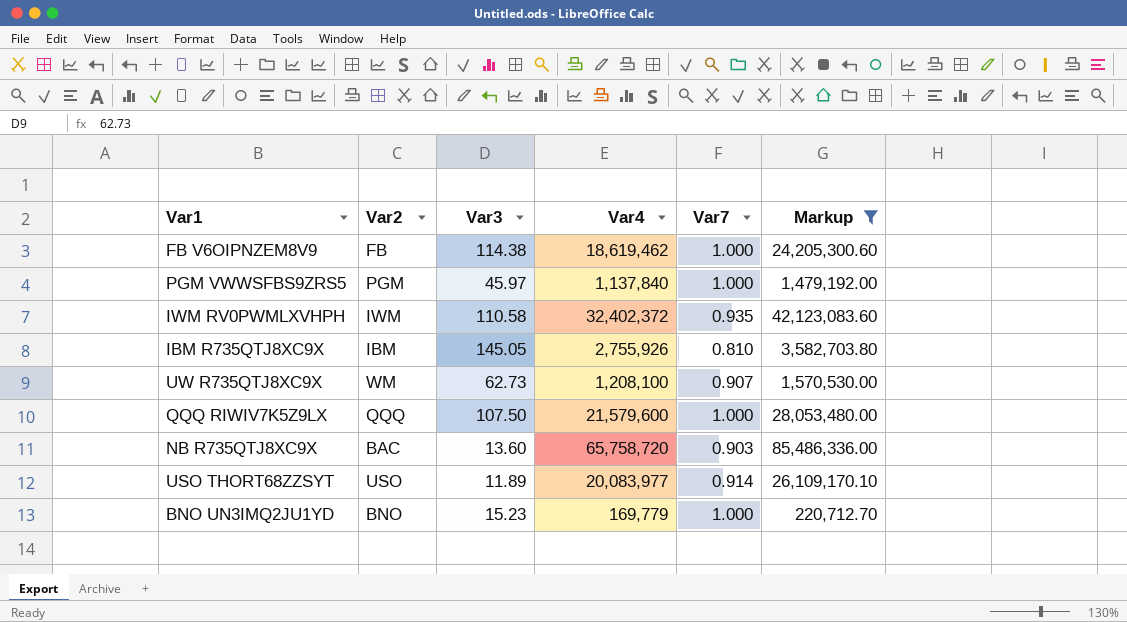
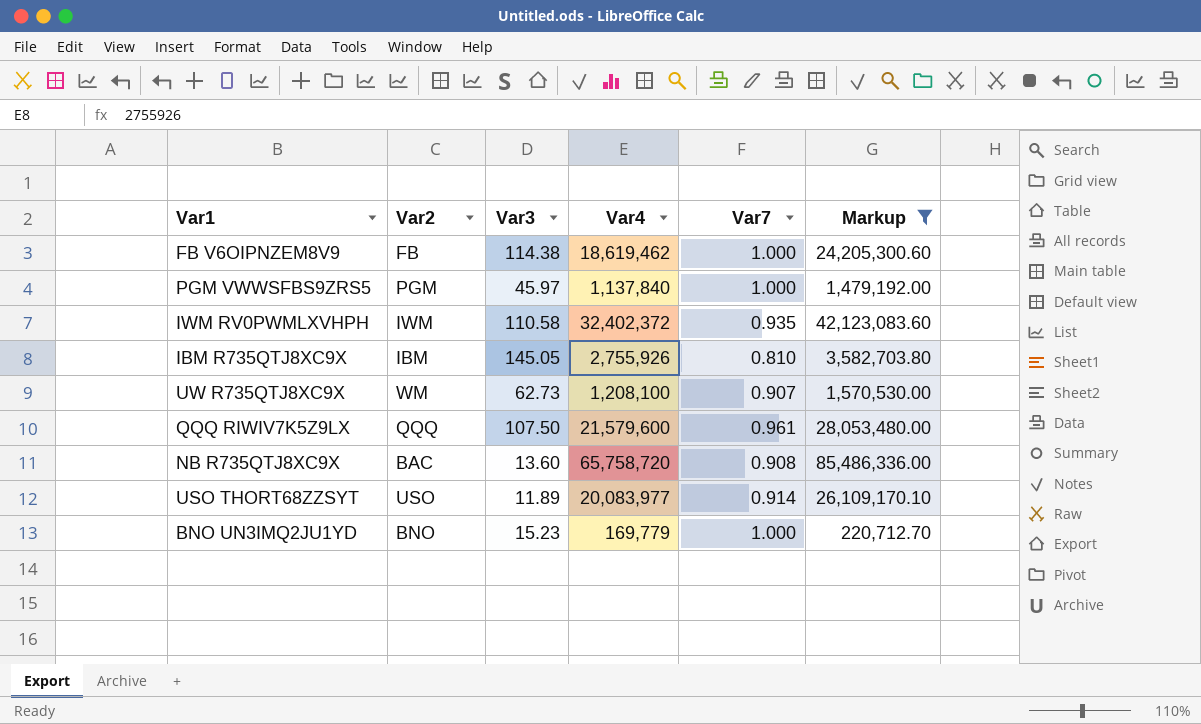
QQQ RIWIV7K5Z9LX | Var7: 1.000 -> 0.961
NB R735QTJ8XC9X | Var7: 0.903 -> 0.908

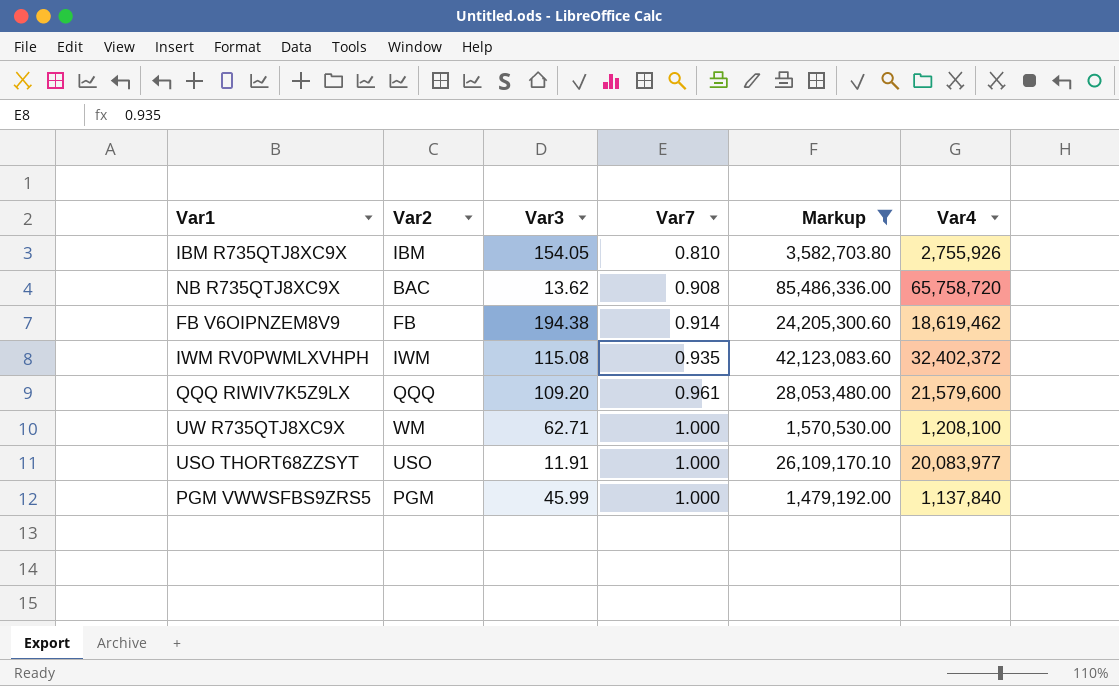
row order: none -> Var7 ascending
column Var4 | position: 4 -> 6
row BNO UN3IMQ2JU1YD: BNO | 15.23 | 169,779 | 1.000 | 220,712.70 -> none
IBM R735QTJ8XC9X | Var3: 145.05 -> 154.05
NB R735QTJ8XC9X | Var3: 13.60 -> 13.62
FB V6OIPNZEM8V9 | Var3: 114.38 -> 194.38
FB V6OIPNZEM8V9 | Var7: 1.000 -> 0.914
IWM RV0PWMLXVHPH | Var3: 110.58 -> 115.08
QQQ RIWIV7K5Z9LX | Var3: 107.50 -> 109.20
UW R735QTJ8XC9X | Var3: 62.73 -> 62.71
UW R735QTJ8XC9X | Var7: 0.907 -> 1.000
USO THORT68ZZSYT | Var3: 11.89 -> 11.91
USO THORT68ZZSYT | Var7: 0.914 -> 1.000
PGM VWWSFBS9ZRS5 | Var3: 45.97 -> 45.99

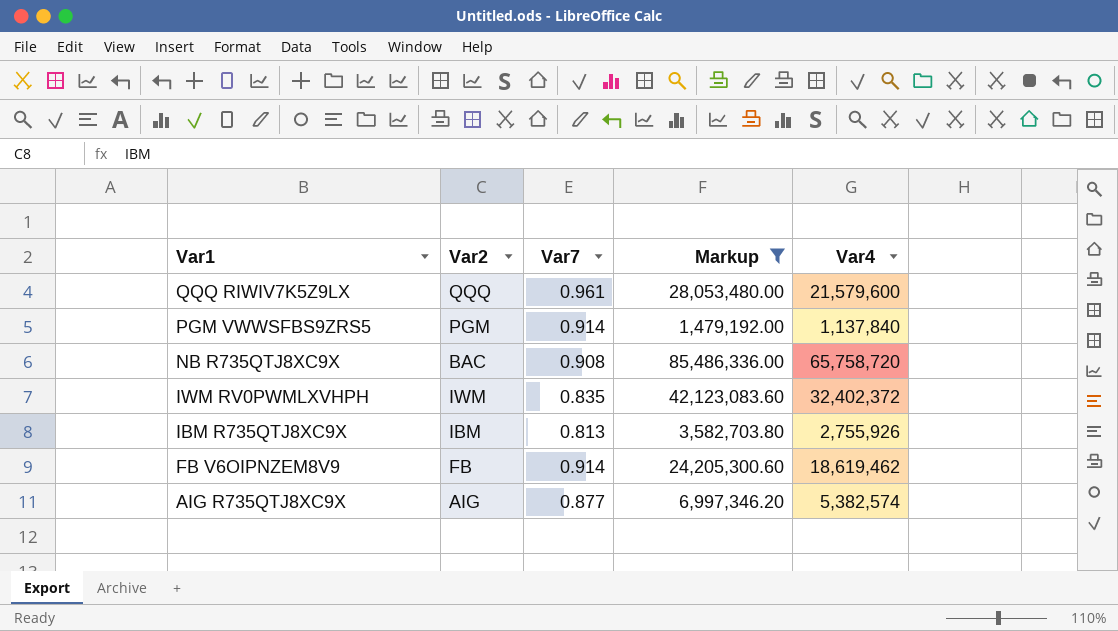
row order: Var7 ascending -> Var1 descending
column Var3 | position: 3 -> none
row UW R735QTJ8XC9X: WM | 62.71 | 1.000 | 1,570,530.00 | 1,208,100 -> none
row USO THORT68ZZSYT: USO | 11.91 | 1.000 | 26,109,170.10 | 20,083,977 -> none
PGM VWWSFBS9ZRS5 | Var7: 1.000 -> 0.914
IWM RV0PWMLXVHPH | Var7: 0.935 -> 0.835
IBM R735QTJ8XC9X | Var7: 0.810 -> 0.813
row AIG R735QTJ8XC9X: none -> AIG | 0.877 | 6,997,346.20 | 5,382,574

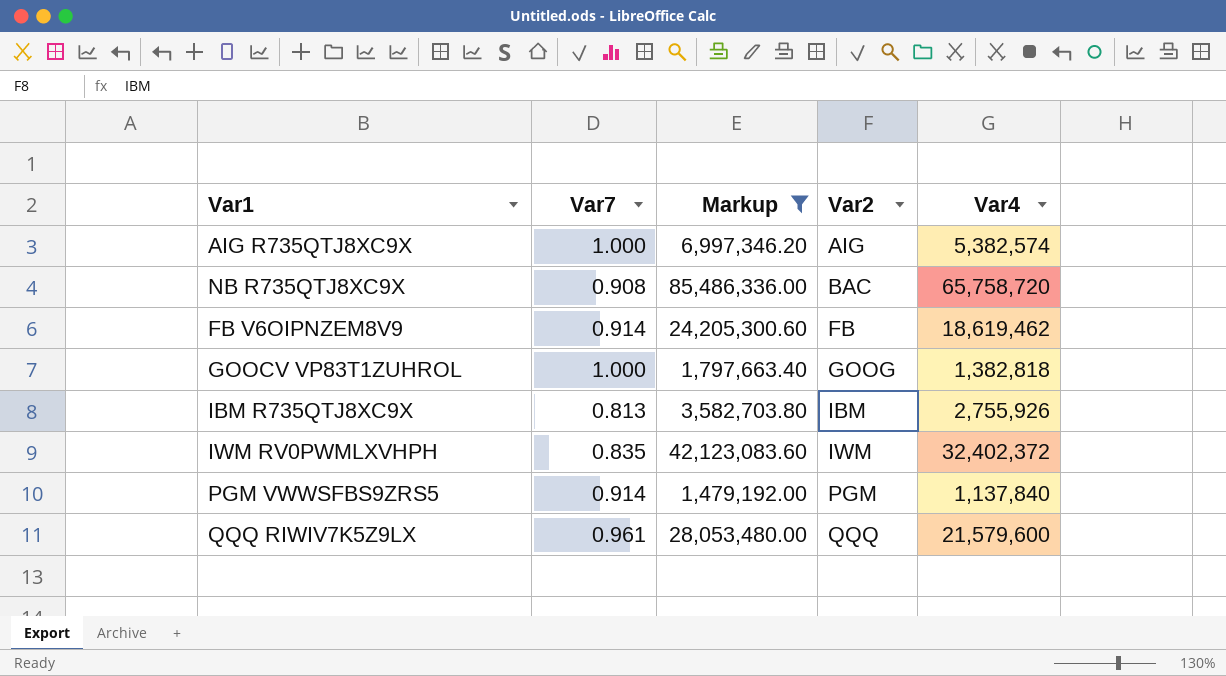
row order: Var1 descending -> Var2 ascending
column Var2 | position: 2 -> 4
AIG R735QTJ8XC9X | Var7: 0.877 -> 1.000
row GOOCV VP83T1ZUHROL: none -> 1.000 | 1,797,663.40 | GOOG | 1,382,818

